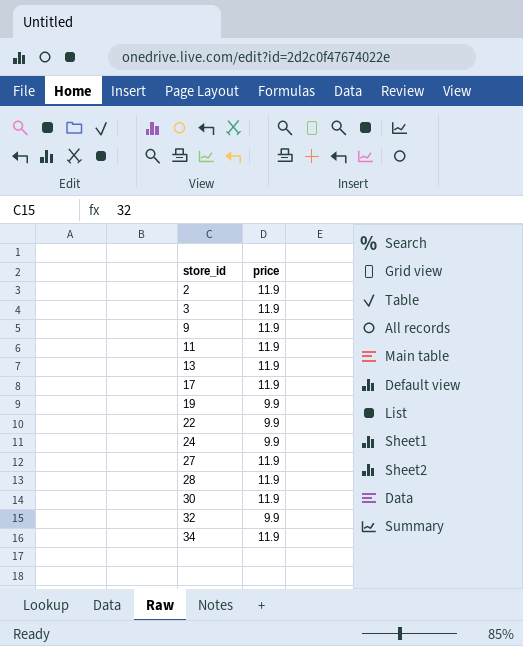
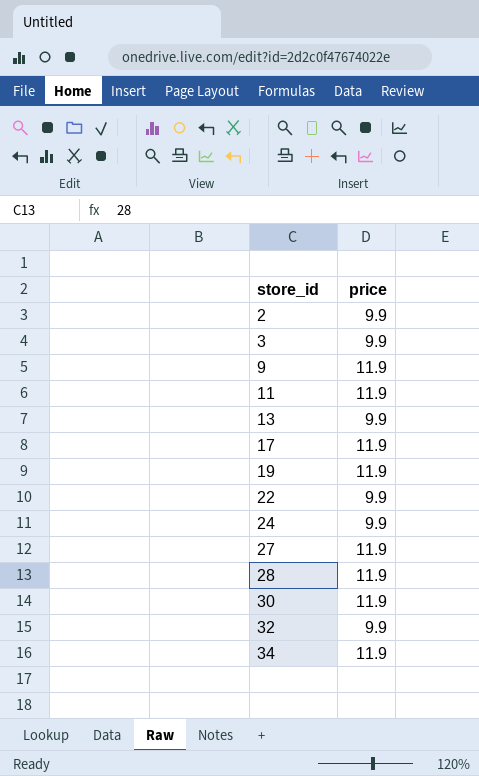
2 | price: 11.9 -> 9.9
3 | price: 11.9 -> 9.9
13 | price: 11.9 -> 9.9
19 | price: 9.9 -> 11.9

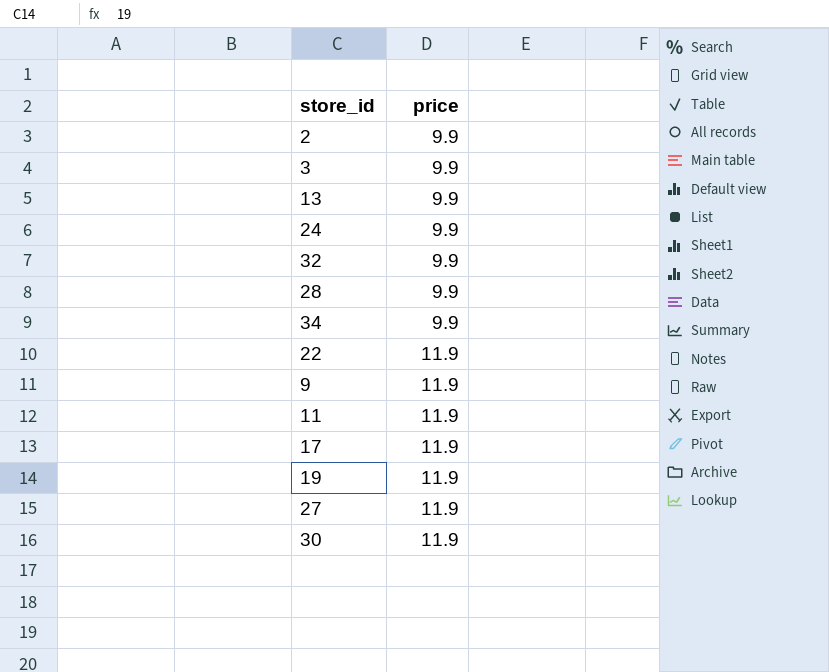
row order: store_id ascending -> price ascending
28 | price: 11.9 -> 9.9
34 | price: 11.9 -> 9.9
22 | price: 9.9 -> 11.9

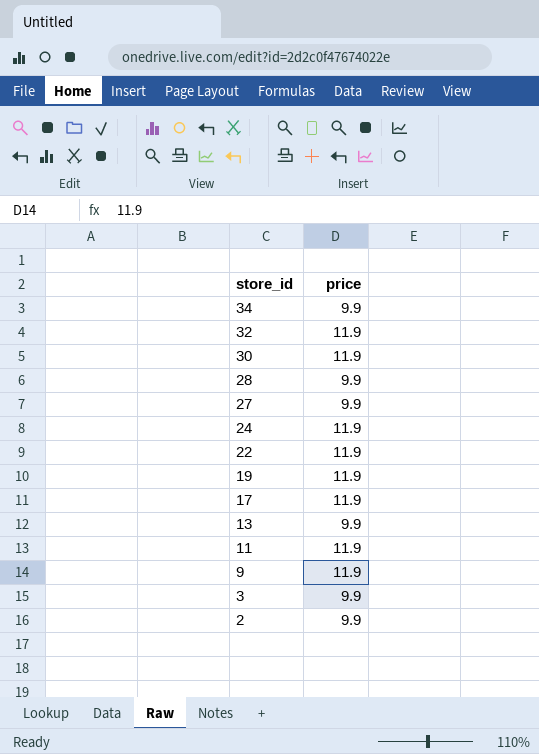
row order: price ascending -> store_id descending
32 | price: 9.9 -> 11.9
27 | price: 11.9 -> 9.9
24 | price: 9.9 -> 11.9

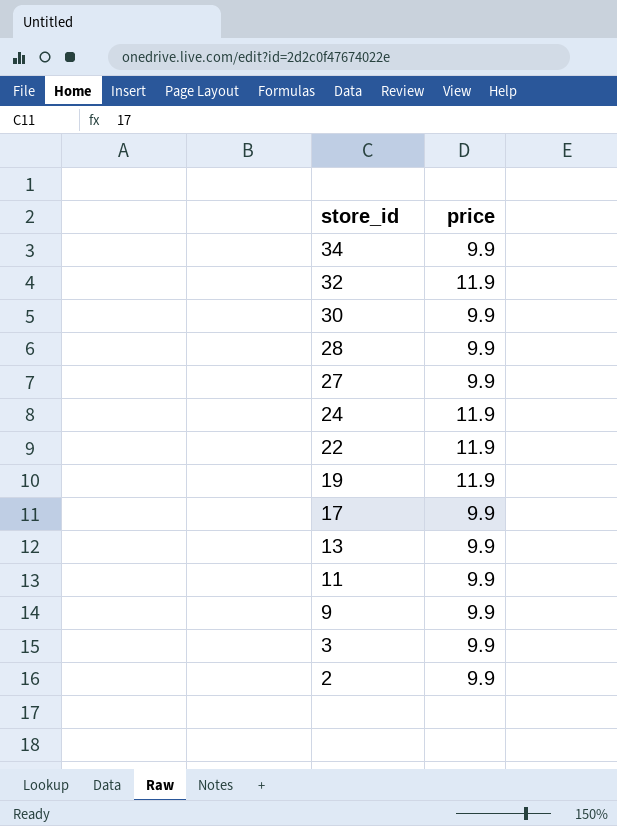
30 | price: 11.9 -> 9.9
17 | price: 11.9 -> 9.9
11 | price: 11.9 -> 9.9
9 | price: 11.9 -> 9.9

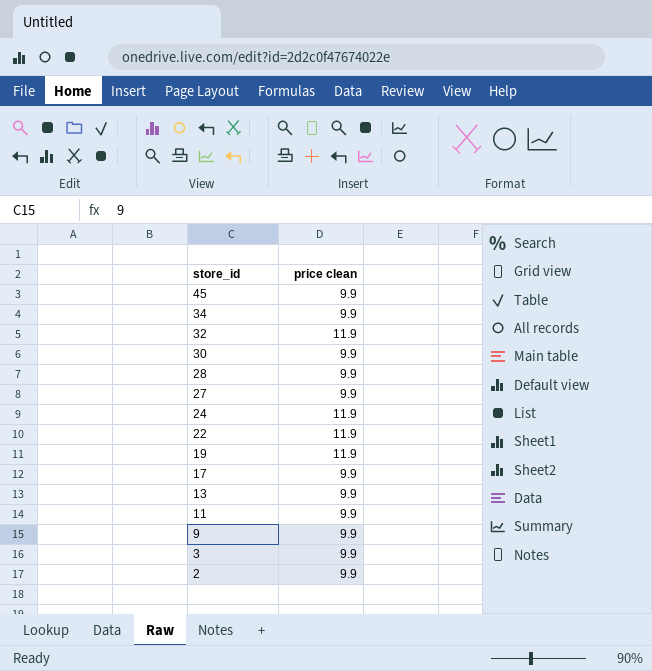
column name: price -> price clean
row 45: none -> 9.9

